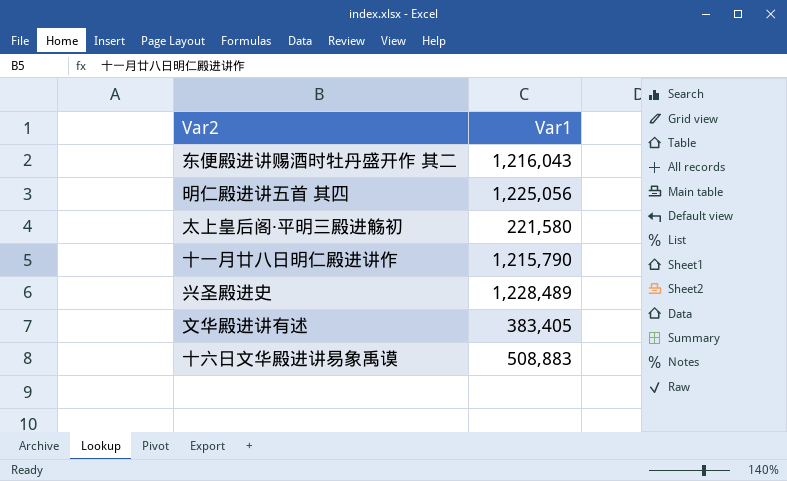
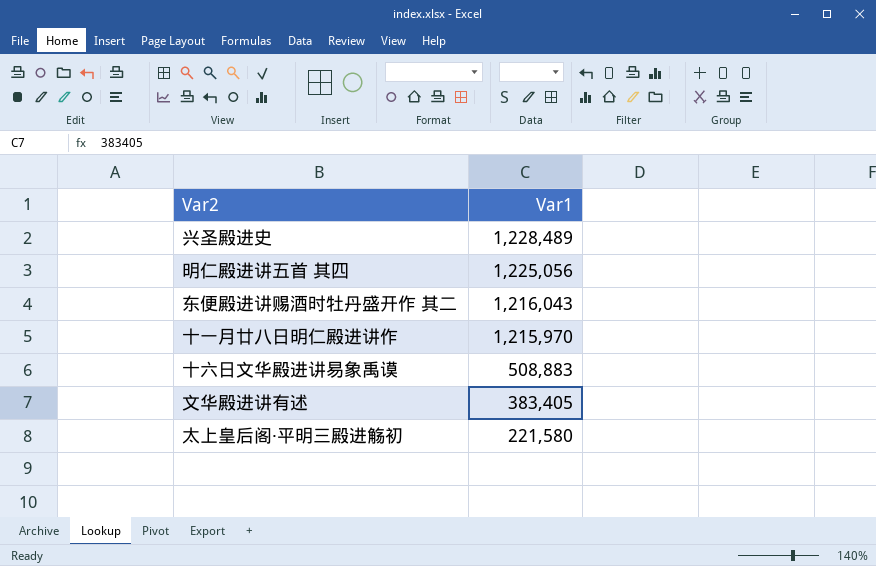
row order: none -> Var1 descending
十一月廿八日明仁殿进讲作 | Var1: 1,215,790 -> 1,215,970

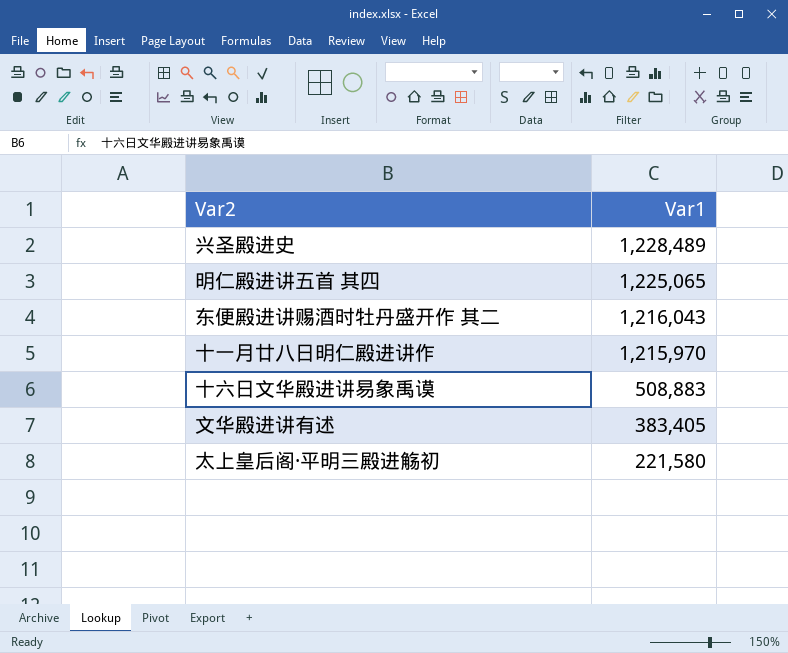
明仁殿进讲五首 其四 | Var1: 1,225,056 -> 1,225,065

